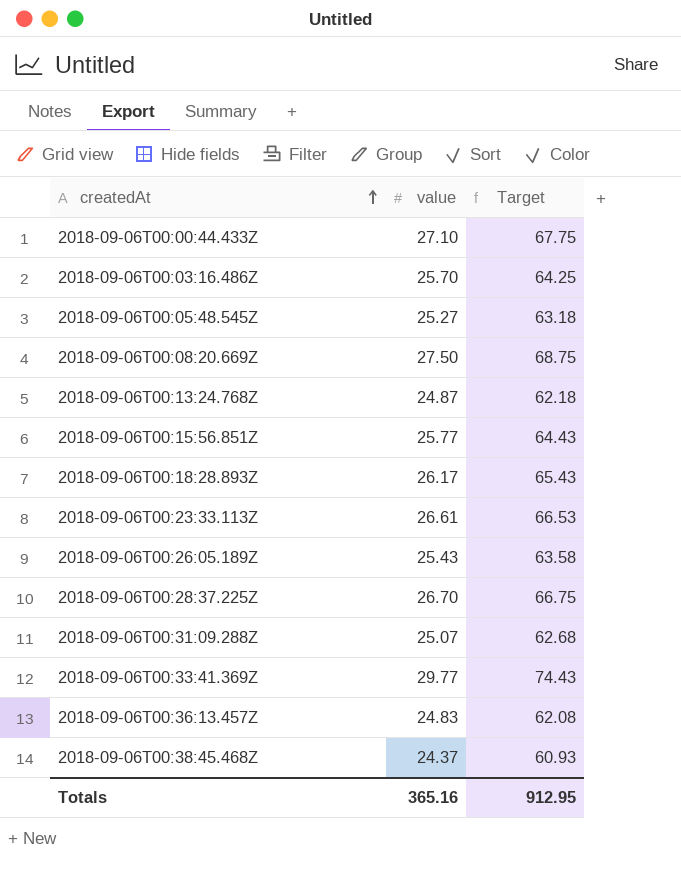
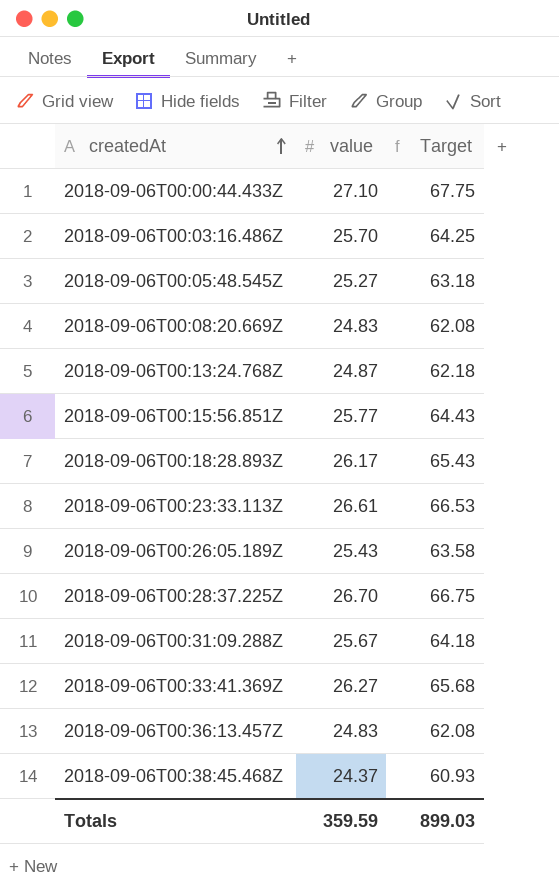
2018-09-06T00:08:20.669Z | value: 27.50 -> 24.83
2018-09-06T00:08:20.669Z | Target: 68.75 -> 62.08
2018-09-06T00:31:09.288Z | value: 25.07 -> 25.67
2018-09-06T00:31:09.288Z | Target: 62.68 -> 64.18
2018-09-06T00:33:41.369Z | value: 29.77 -> 26.27
2018-09-06T00:33:41.369Z | Target: 74.43 -> 65.68
Totals | value: 365.16 -> 359.59
Totals | Target: 912.95 -> 899.03

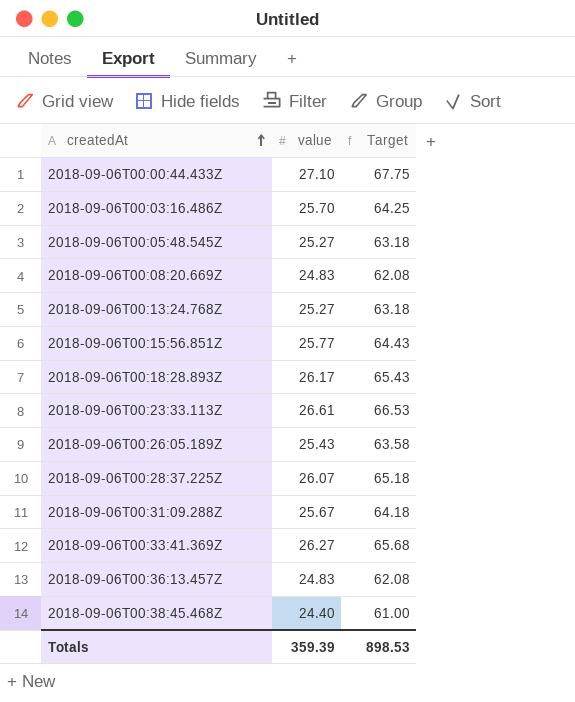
2018-09-06T00:13:24.768Z | value: 24.87 -> 25.27
2018-09-06T00:13:24.768Z | Target: 62.18 -> 63.18
2018-09-06T00:28:37.225Z | value: 26.70 -> 26.07
2018-09-06T00:28:37.225Z | Target: 66.75 -> 65.18
2018-09-06T00:38:45.468Z | value: 24.37 -> 24.40
2018-09-06T00:38:45.468Z | Target: 60.93 -> 61.00
Totals | value: 359.59 -> 359.39
Totals | Target: 899.03 -> 898.53

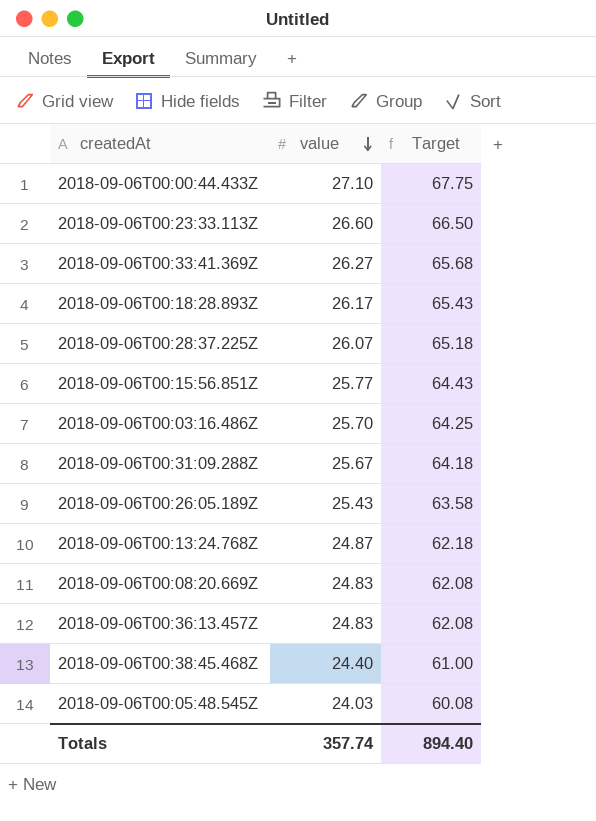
row order: createdAt ascending -> value descending
2018-09-06T00:23:33.113Z | value: 26.61 -> 26.60
2018-09-06T00:23:33.113Z | Target: 66.53 -> 66.50
2018-09-06T00:13:24.768Z | value: 25.27 -> 24.87
2018-09-06T00:13:24.768Z | Target: 63.18 -> 62.18
2018-09-06T00:05:48.545Z | value: 25.27 -> 24.03
2018-09-06T00:05:48.545Z | Target: 63.18 -> 60.08
Totals | value: 359.39 -> 357.74
Totals | Target: 898.53 -> 894.40

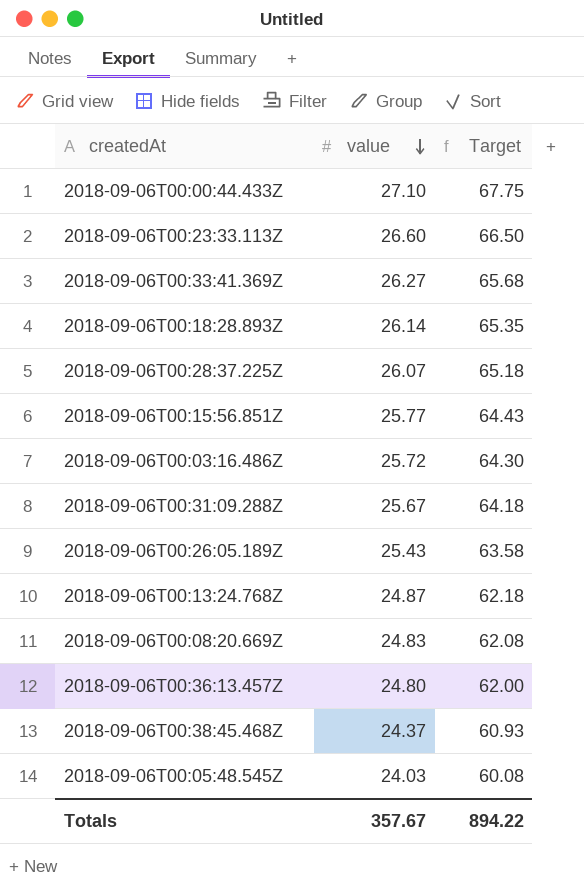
2018-09-06T00:18:28.893Z | value: 26.17 -> 26.14
2018-09-06T00:18:28.893Z | Target: 65.43 -> 65.35
2018-09-06T00:03:16.486Z | value: 25.70 -> 25.72
2018-09-06T00:03:16.486Z | Target: 64.25 -> 64.30
2018-09-06T00:36:13.457Z | value: 24.83 -> 24.80
2018-09-06T00:36:13.457Z | Target: 62.08 -> 62.00
2018-09-06T00:38:45.468Z | value: 24.40 -> 24.37
2018-09-06T00:38:45.468Z | Target: 61.00 -> 60.93
Totals | value: 357.74 -> 357.67
Totals | Target: 894.40 -> 894.22

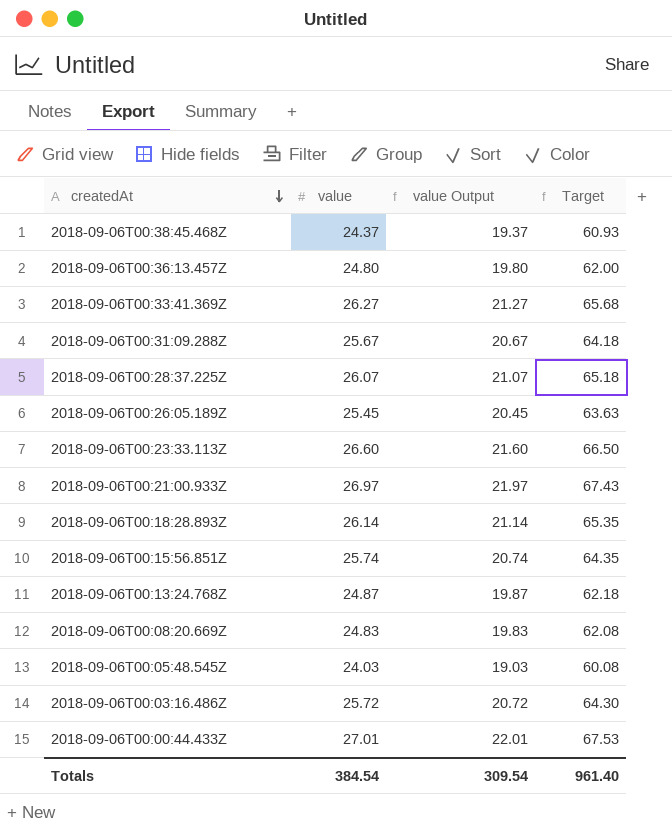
row order: value descending -> createdAt descending
column value Output | formula: none -> [value] - 5
2018-09-06T00:26:05.189Z | value: 25.43 -> 25.45
2018-09-06T00:26:05.189Z | Target: 63.58 -> 63.63
row 2018-09-06T00:21:00.933Z: none -> 26.97 | 21.97 | 67.43
2018-09-06T00:15:56.851Z | value: 25.77 -> 25.74
2018-09-06T00:15:56.851Z | Target: 64.43 -> 64.35
2018-09-06T00:00:44.433Z | value: 27.10 -> 27.01
2018-09-06T00:00:44.433Z | Target: 67.75 -> 67.53
Totals | value: 357.67 -> 384.54
Totals | Target: 894.22 -> 961.40

